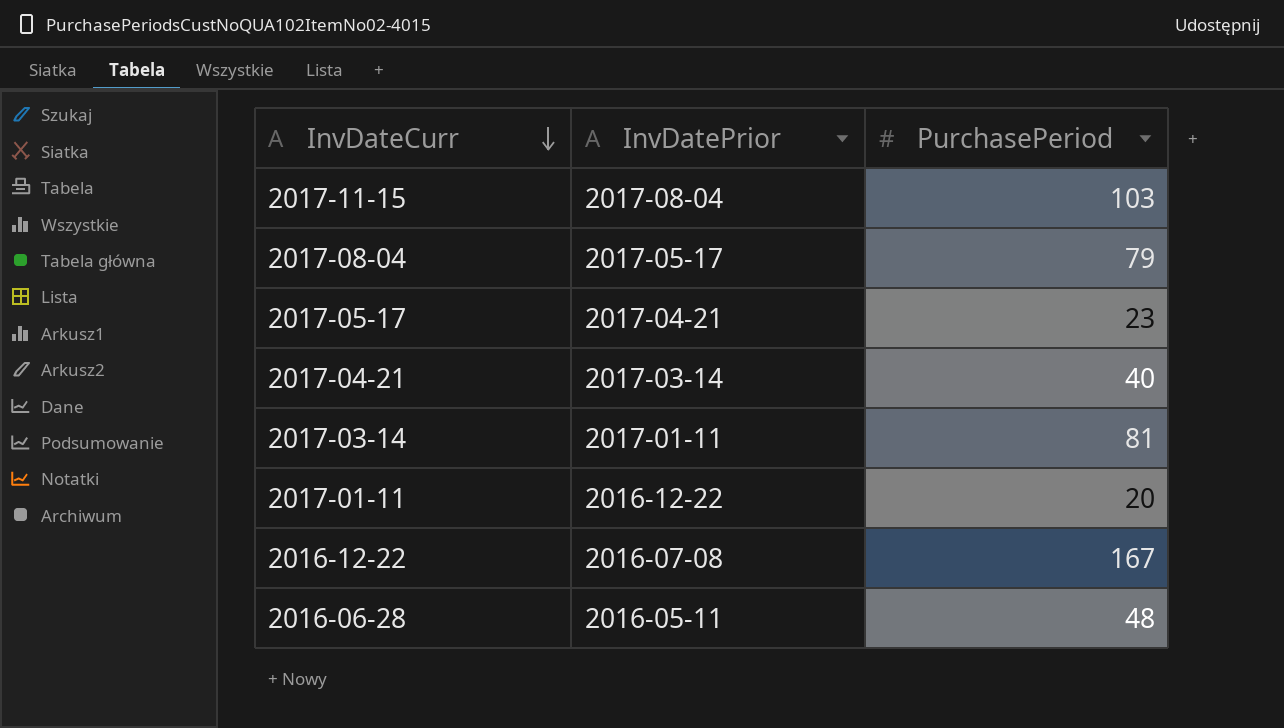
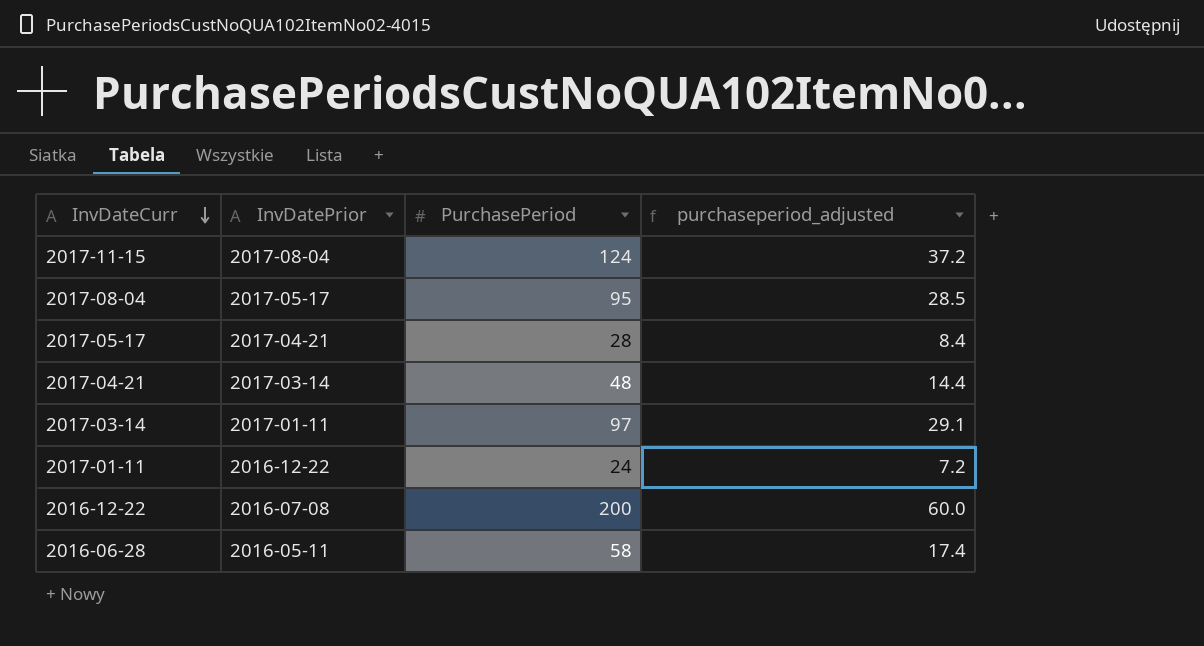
column purchaseperiod_adjusted | formula: none -> [PurchasePeriod] * 0.3
2017-11-15 | PurchasePeriod: 103 -> 124
2017-08-04 | PurchasePeriod: 79 -> 95
2017-05-17 | PurchasePeriod: 23 -> 28
2017-04-21 | PurchasePeriod: 40 -> 48
2017-03-14 | PurchasePeriod: 81 -> 97
2017-01-11 | PurchasePeriod: 20 -> 24
2016-12-22 | PurchasePeriod: 167 -> 200
2016-06-28 | PurchasePeriod: 48 -> 58

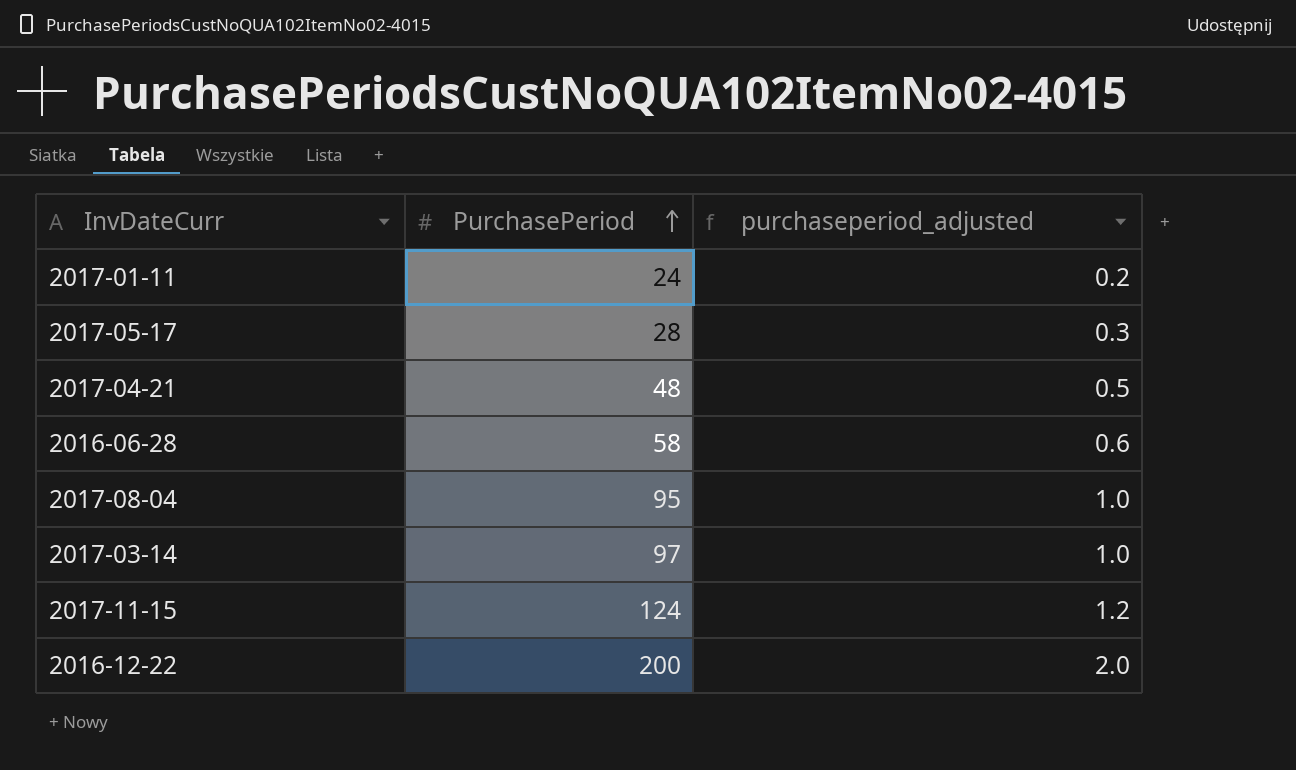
row order: InvDateCurr descending -> PurchasePeriod ascending
column InvDatePrior | position: 2 -> none
column purchaseperiod_adjusted | formula: [PurchasePeriod] * 0.3 -> [PurchasePeriod] * 0.01

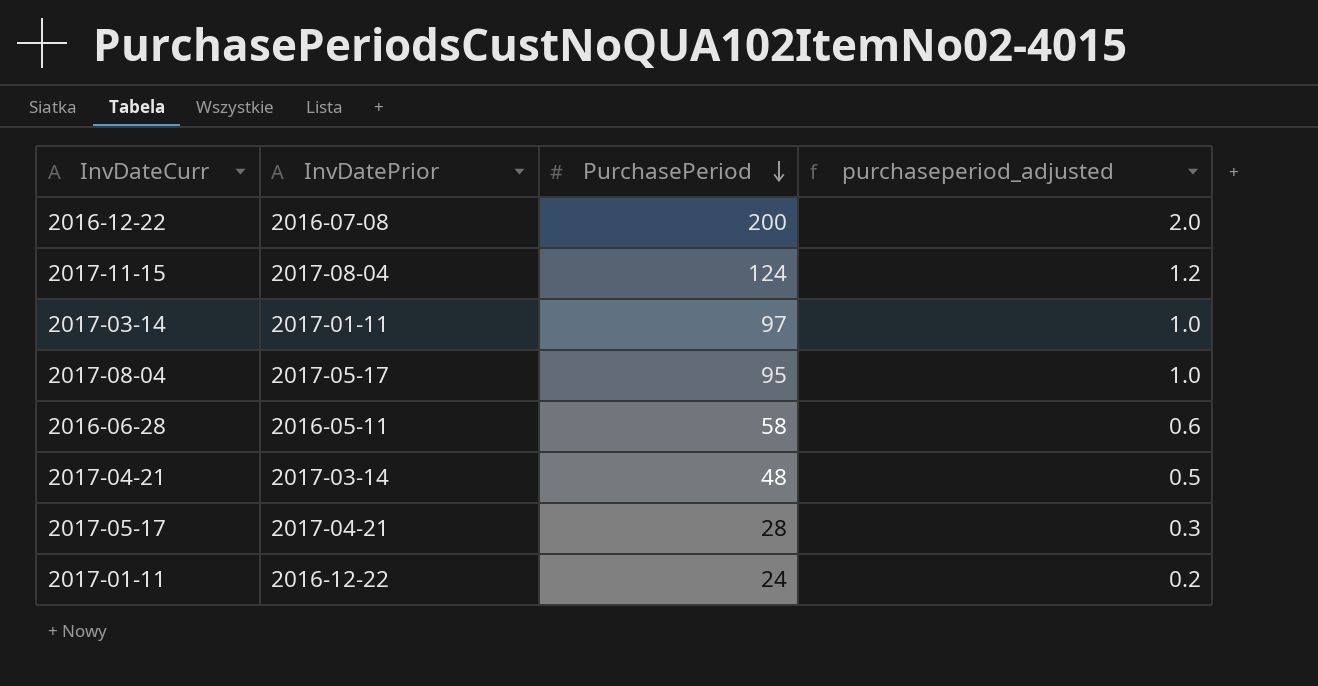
row order: PurchasePeriod ascending -> PurchasePeriod descending
column InvDatePrior | position: none -> 2

